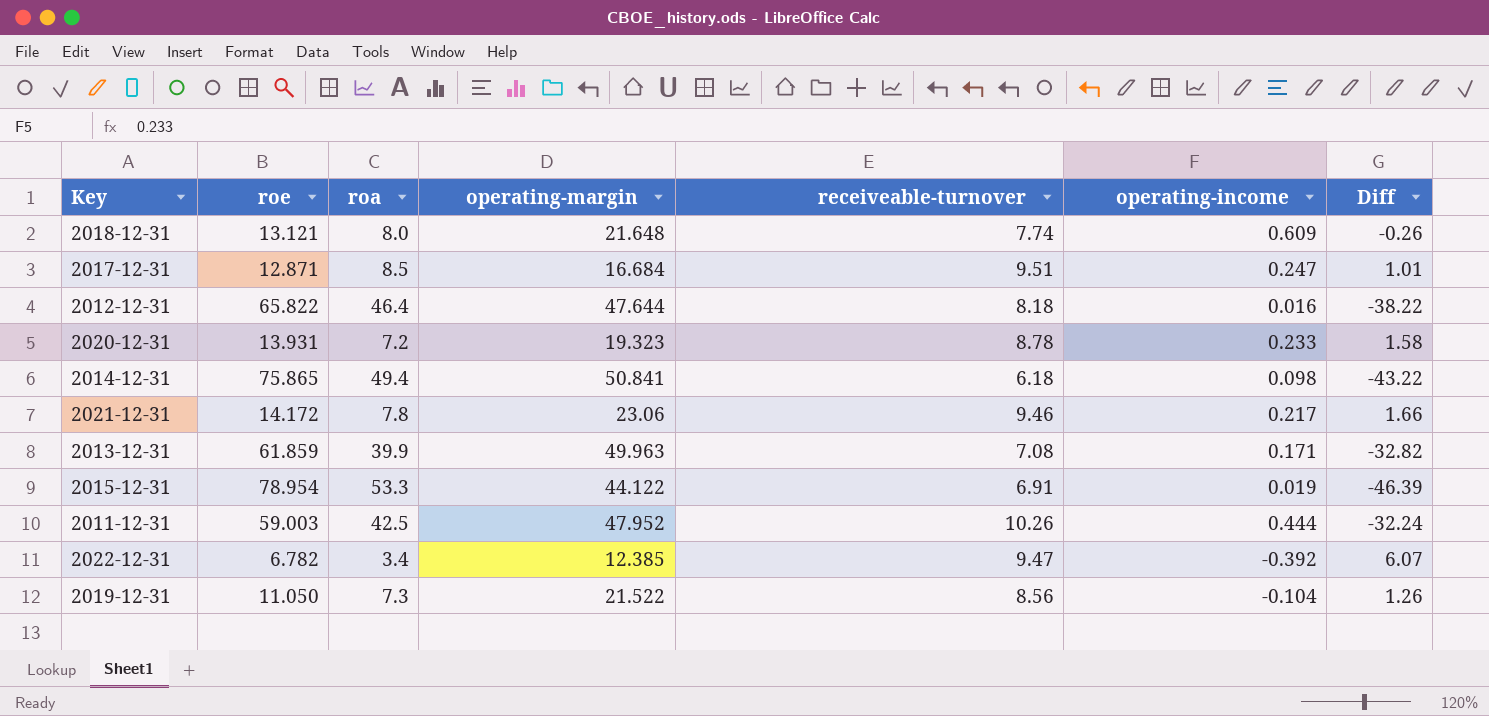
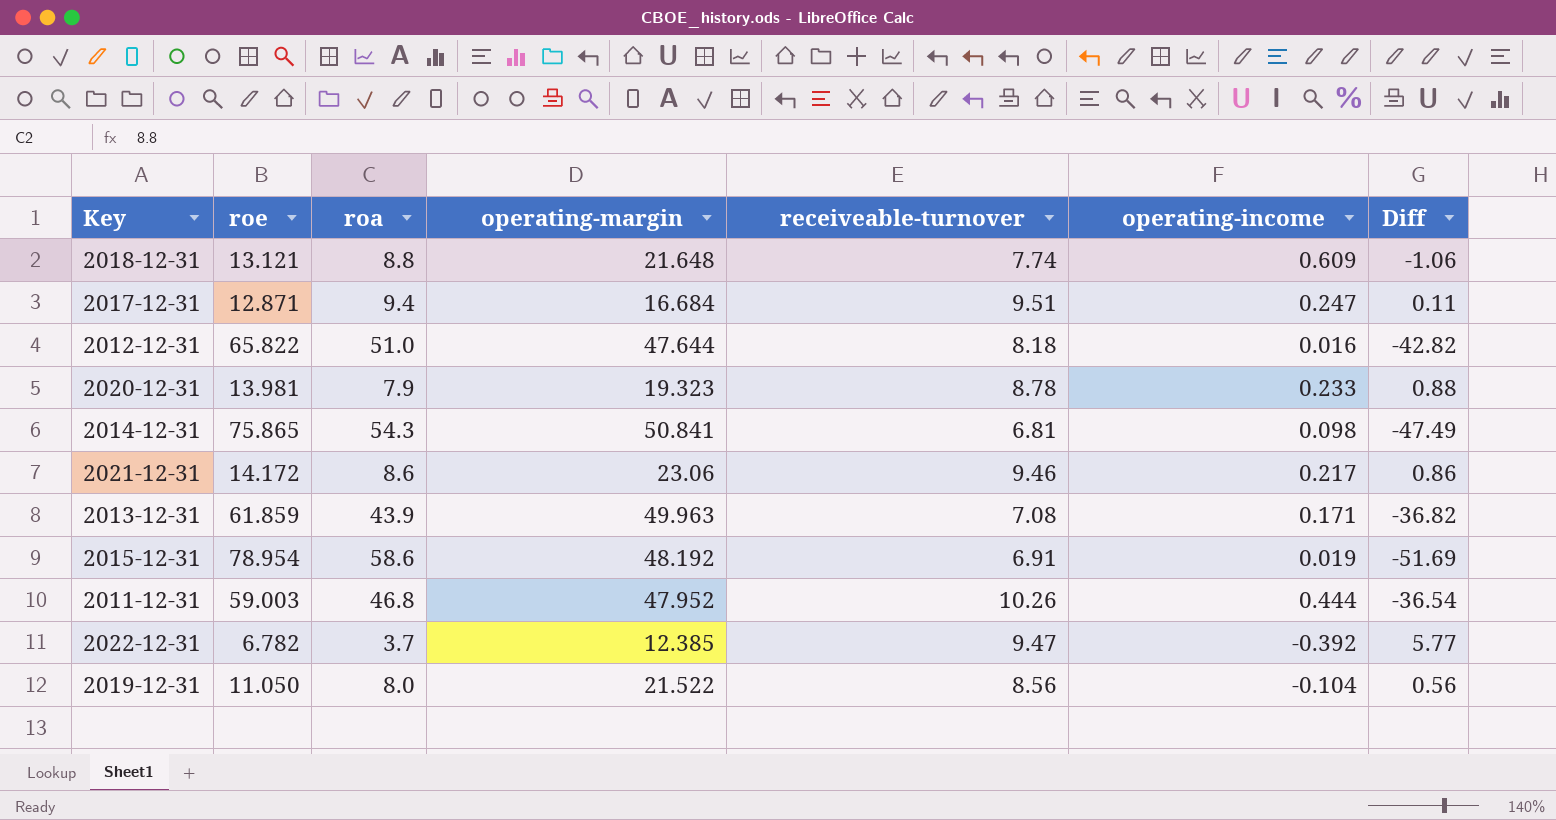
2018-12-31 | roa: 8.0 -> 8.8
2018-12-31 | Diff: -0.26 -> -1.06
2017-12-31 | roa: 8.5 -> 9.4
2017-12-31 | Diff: 1.01 -> 0.11
2012-12-31 | roa: 46.4 -> 51.0
2012-12-31 | Diff: -38.22 -> -42.82
2020-12-31 | roe: 13.931 -> 13.981
2020-12-31 | roa: 7.2 -> 7.9
2020-12-31 | Diff: 1.58 -> 0.88
2014-12-31 | roa: 49.4 -> 54.3
2014-12-31 | receiveable-turnover: 6.18 -> 6.81
2014-12-31 | Diff: -43.22 -> -47.49
2021-12-31 | roa: 7.8 -> 8.6
2021-12-31 | Diff: 1.66 -> 0.86
2013-12-31 | roa: 39.9 -> 43.9
2013-12-31 | Diff: -32.82 -> -36.82
2015-12-31 | roa: 53.3 -> 58.6
2015-12-31 | operating-margin: 44.122 -> 48.192
2015-12-31 | Diff: -46.39 -> -51.69
2011-12-31 | roa: 42.5 -> 46.8
2011-12-31 | Diff: -32.24 -> -36.54
2022-12-31 | roa: 3.4 -> 3.7
2022-12-31 | Diff: 6.07 -> 5.77
2019-12-31 | roa: 7.3 -> 8.0
2019-12-31 | Diff: 1.26 -> 0.56

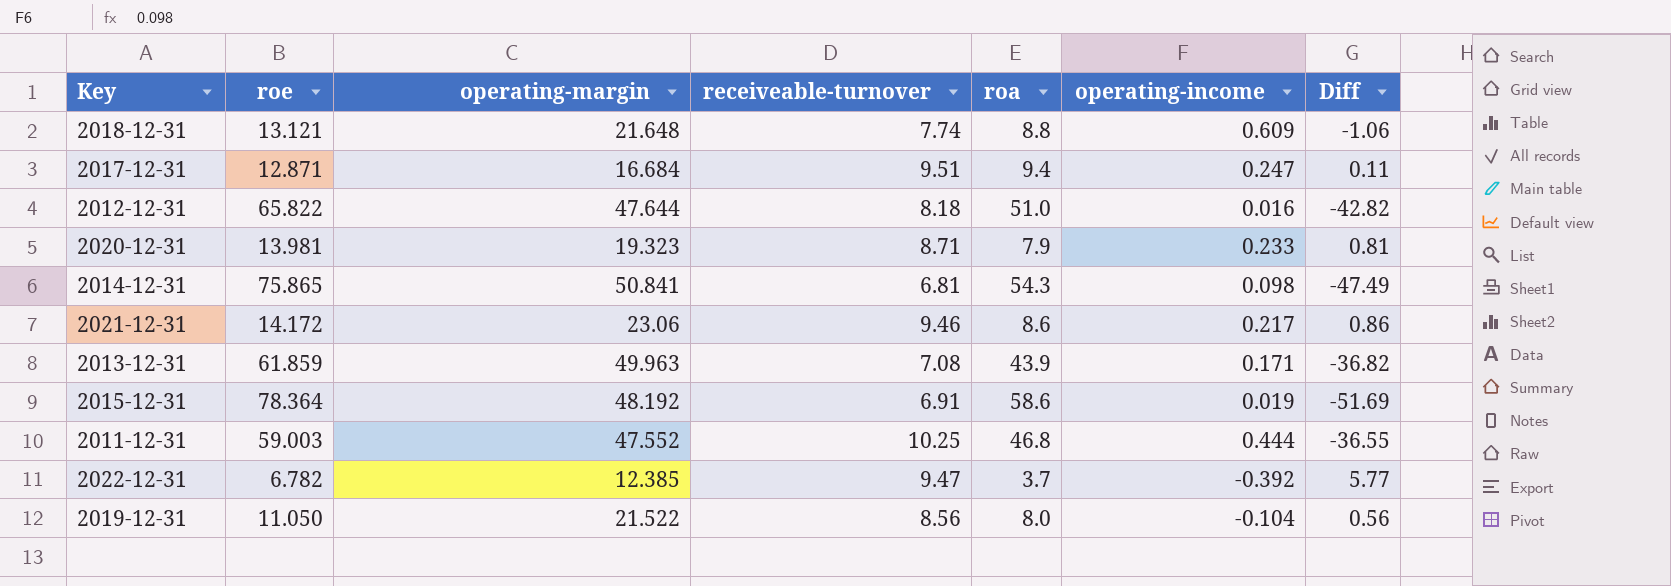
column roa | position: 3 -> 5
2020-12-31 | receiveable-turnover: 8.78 -> 8.71
2020-12-31 | Diff: 0.88 -> 0.81
2015-12-31 | roe: 78.954 -> 78.364
2011-12-31 | operating-margin: 47.952 -> 47.552
2011-12-31 | receiveable-turnover: 10.26 -> 10.25
2011-12-31 | Diff: -36.54 -> -36.55

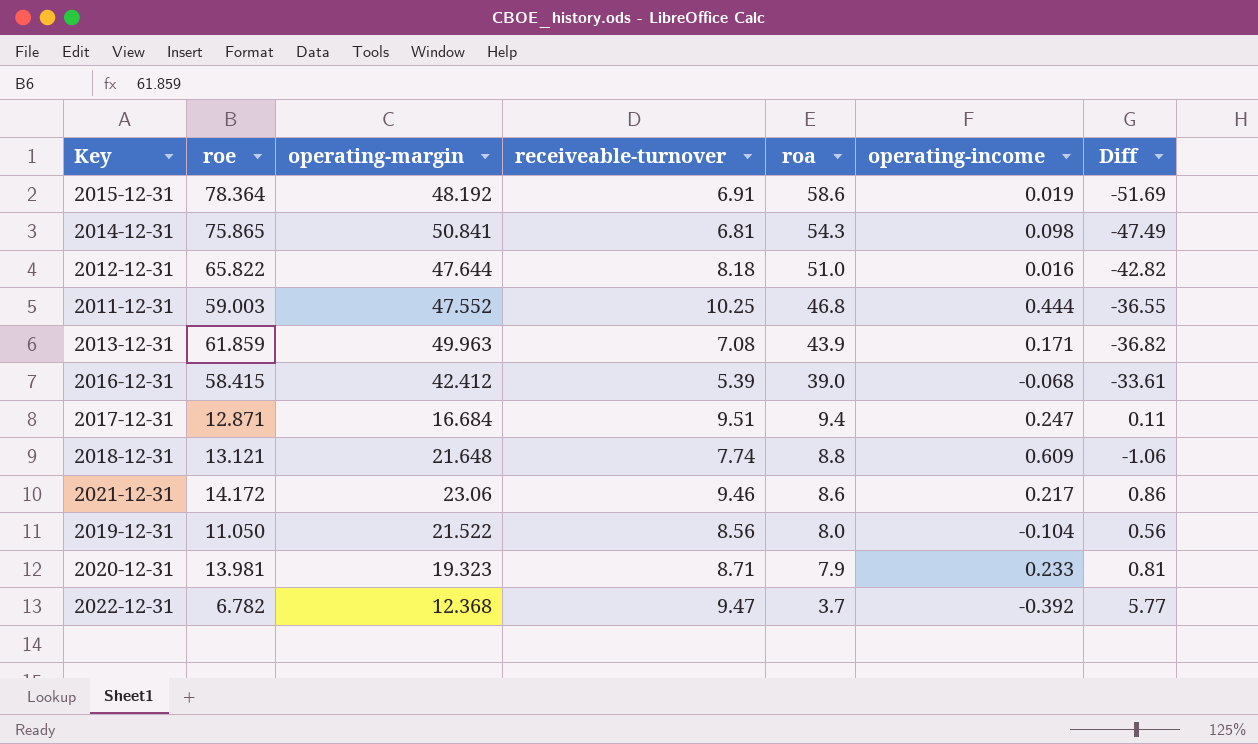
row order: none -> roa descending
row 2016-12-31: none -> 58.415 | 42.412 | 5.39 | 39.0 | -0.068 | -33.61
2022-12-31 | operating-margin: 12.385 -> 12.368

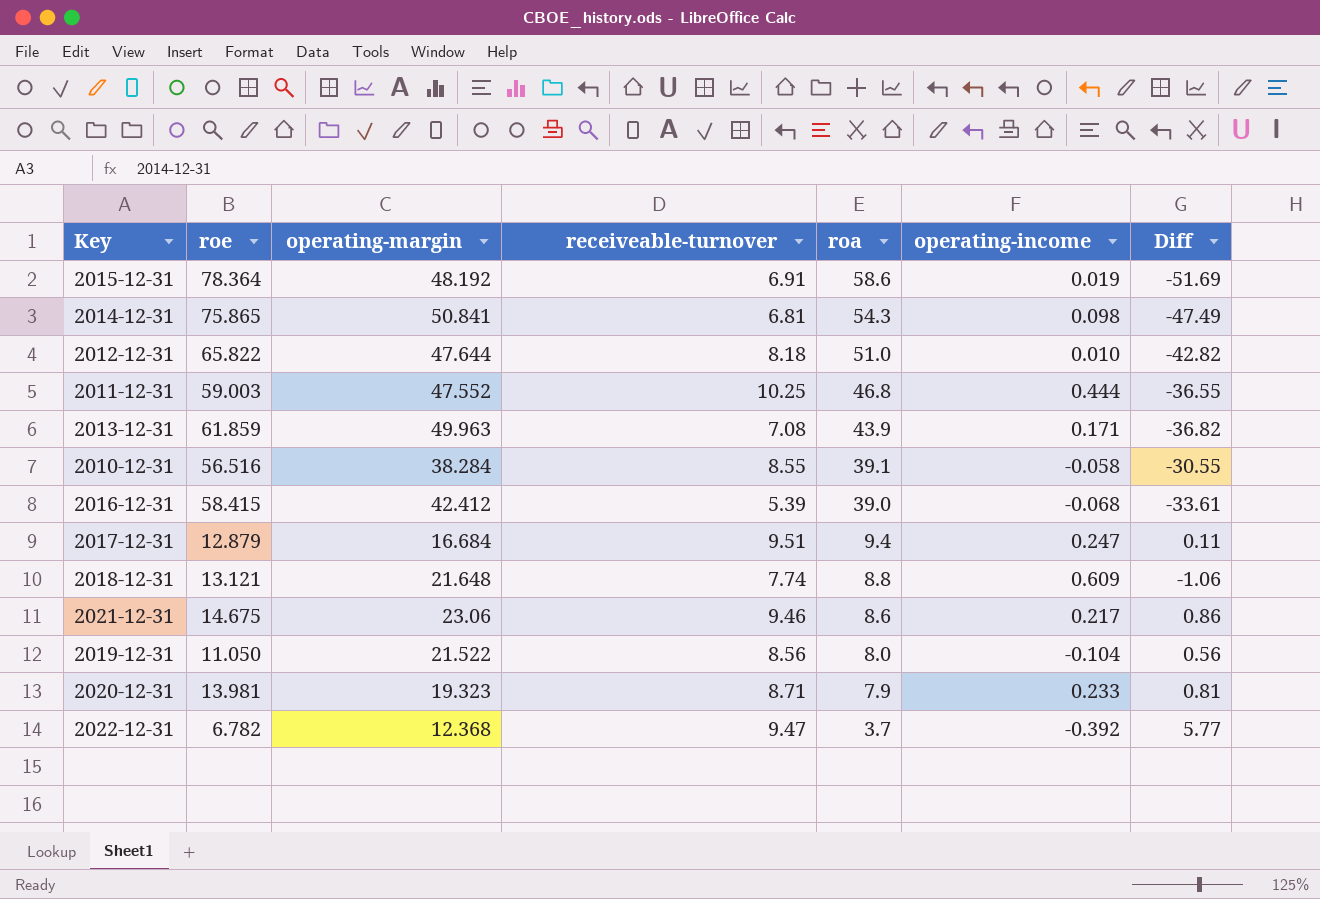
2012-12-31 | operating-income: 0.016 -> 0.010
row 2010-12-31: none -> 56.516 | 38.284 | 8.55 | 39.1 | -0.058 | -30.55
2017-12-31 | roe: 12.871 -> 12.879
2021-12-31 | roe: 14.172 -> 14.675

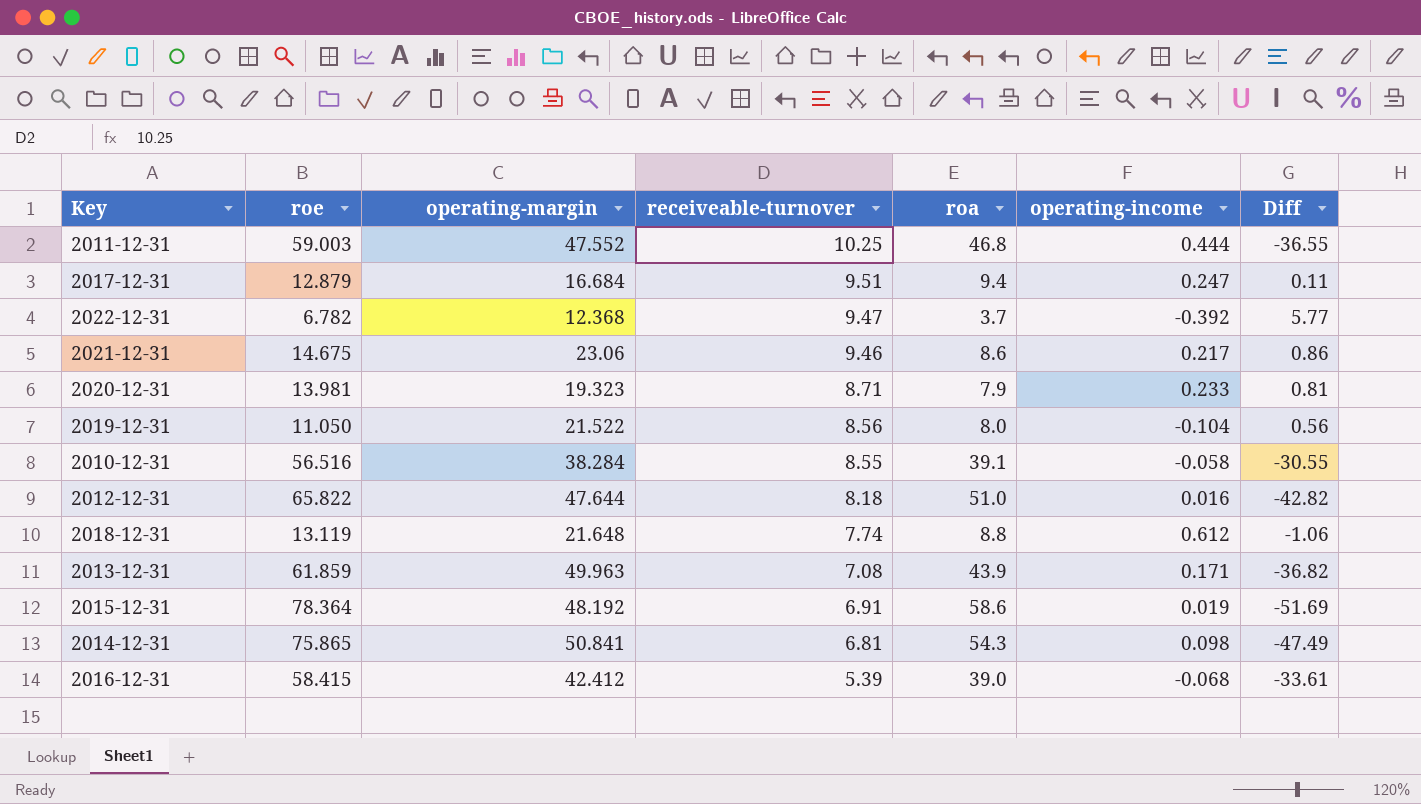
row order: roa descending -> receiveable-turnover descending
2012-12-31 | operating-income: 0.010 -> 0.016
2018-12-31 | roe: 13.121 -> 13.119
2018-12-31 | operating-income: 0.609 -> 0.612

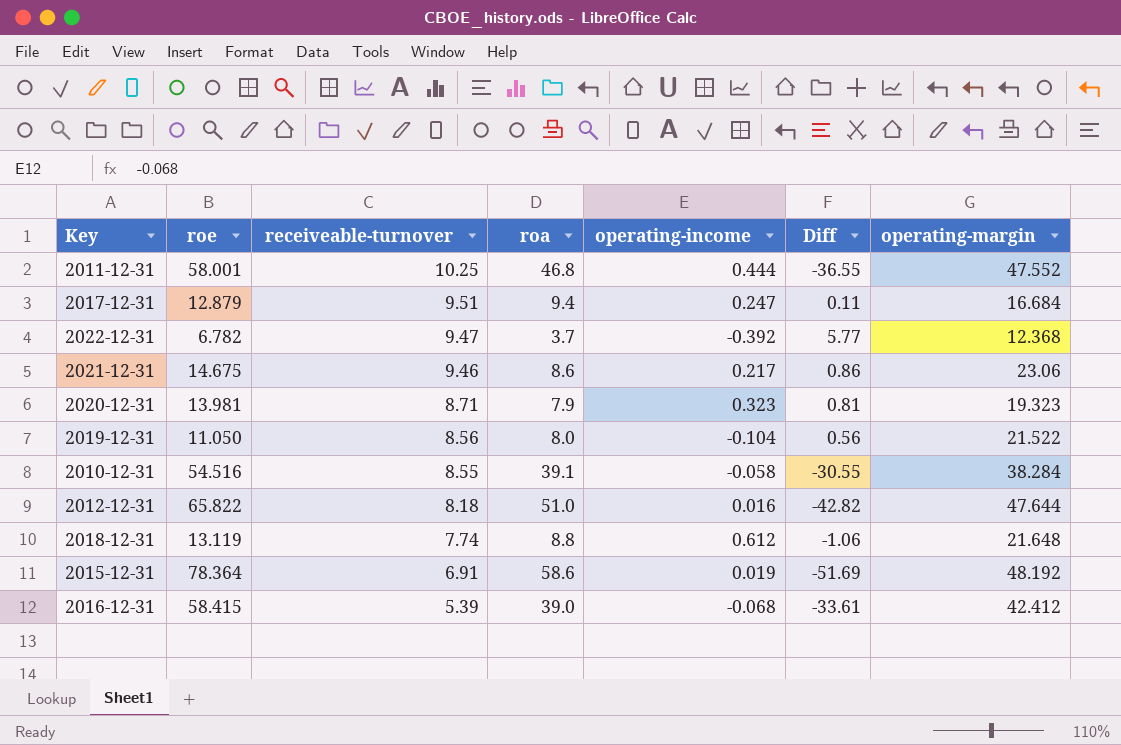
column operating-margin | position: 3 -> 7
row 2013-12-31: 61.859 | 49.963 | 7.08 | 43.9 | 0.171 | -36.82 -> none
row 2014-12-31: 75.865 | 50.841 | 6.81 | 54.3 | 0.098 | -47.49 -> none
2011-12-31 | roe: 59.003 -> 58.001
2020-12-31 | operating-income: 0.233 -> 0.323
2010-12-31 | roe: 56.516 -> 54.516

